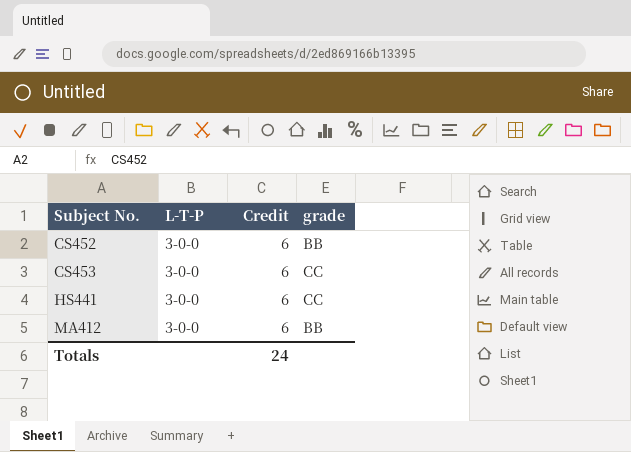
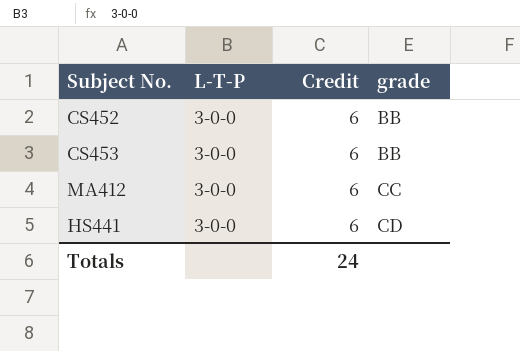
row order: Subject No. ascending -> grade ascending
CS453 | grade: CC -> BB
MA412 | grade: BB -> CC
HS441 | grade: CC -> CD

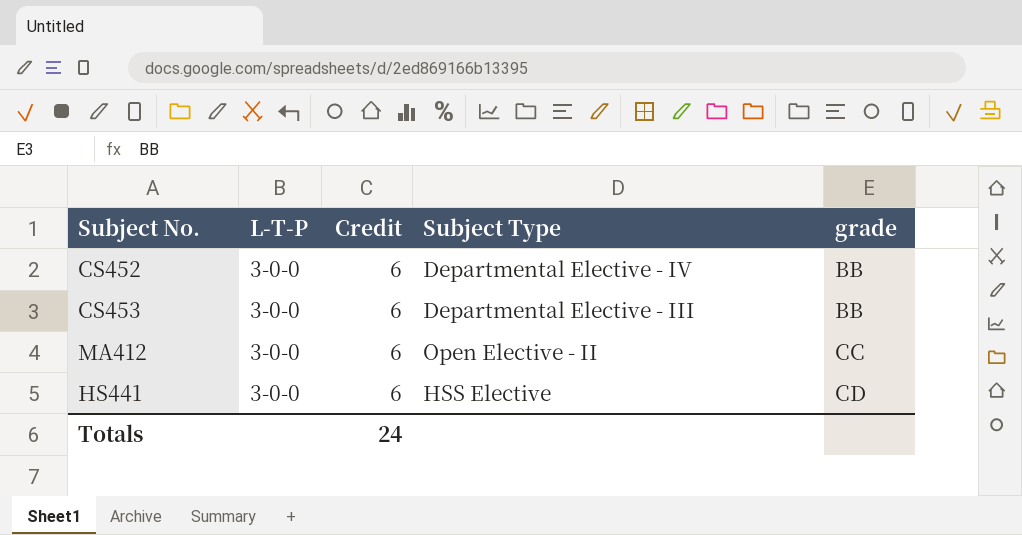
column Subject Type | position: none -> 4

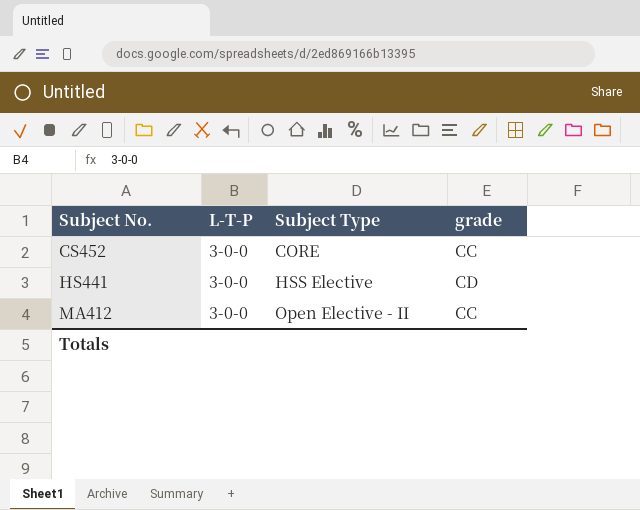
row order: grade ascending -> Subject No. ascending
column Credit | position: 3 -> none
row CS453: 3-0-0 | 6 | Departmental Elective - III | BB -> none
CS452 | Subject Type: Departmental Elective - IV -> CORE
CS452 | grade: BB -> CC

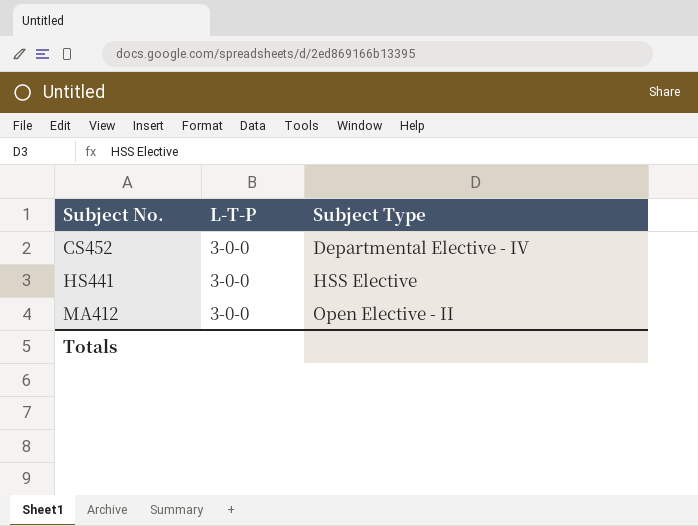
column grade | position: 4 -> none
CS452 | Subject Type: CORE -> Departmental Elective - IV

